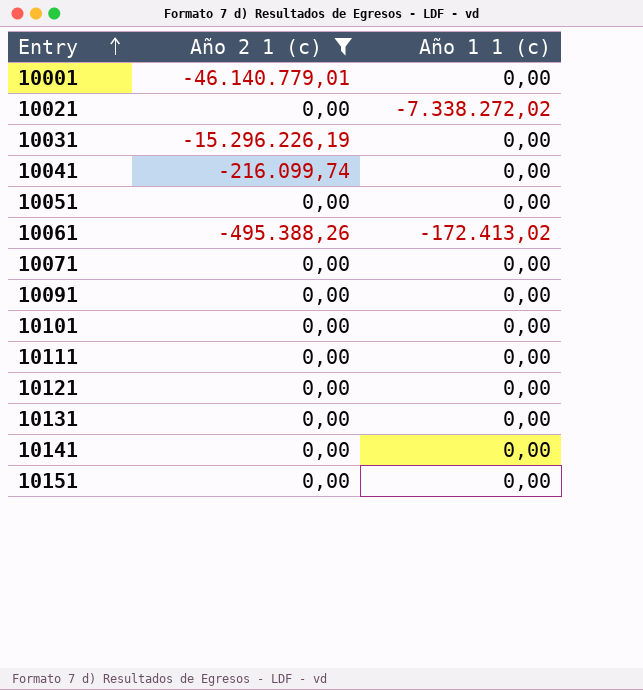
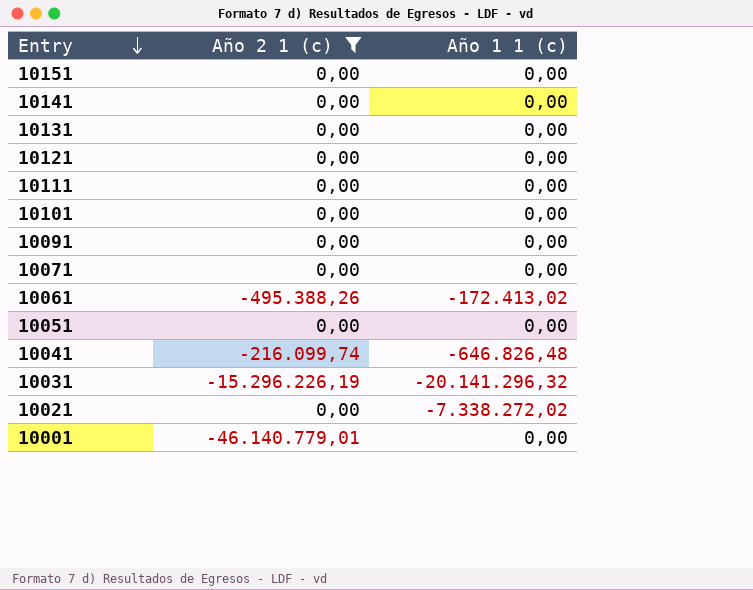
row order: Entry ascending -> Entry descending
10041 | Año 1 1 (c): 0,00 -> -646.826,48
10031 | Año 1 1 (c): 0,00 -> -20.141.296,32

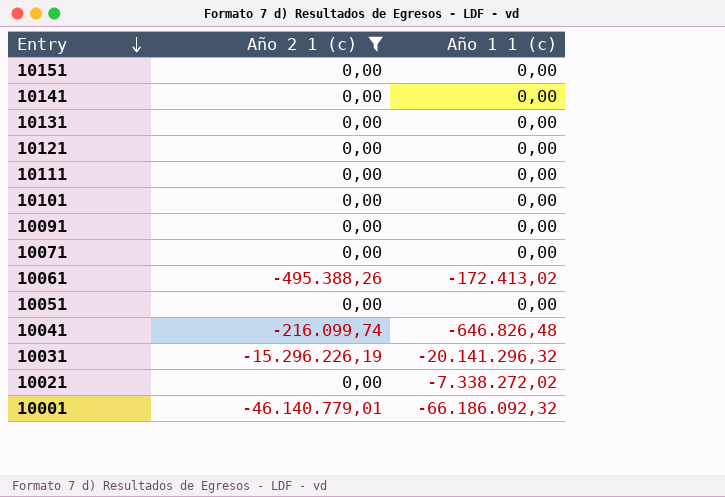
10001 | Año 1 1 (c): 0,00 -> -66.186.092,32

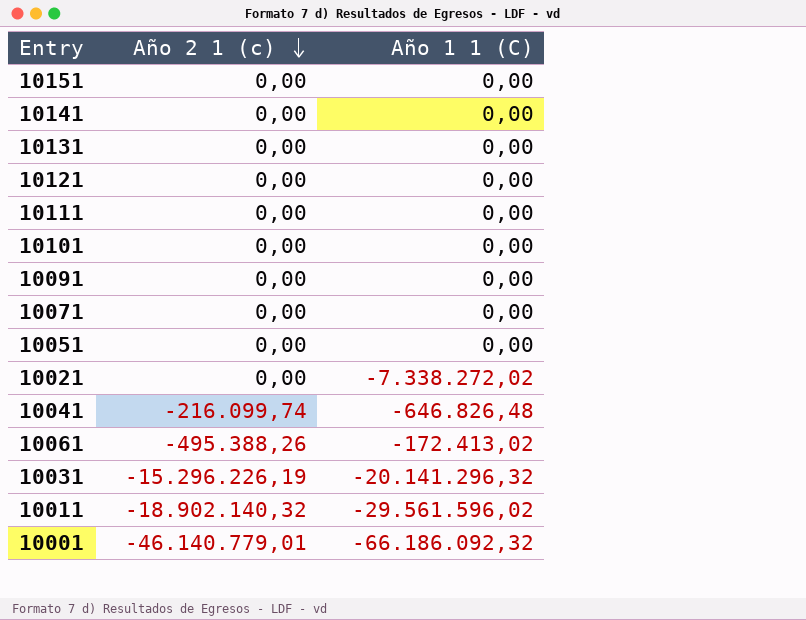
filter: Año 2 1 (c) != -18.902.140,32 -> none
row order: Entry descending -> Año 2 1 (c) descending
column name: Año 1 1 (c) -> Año 1 1 (C)

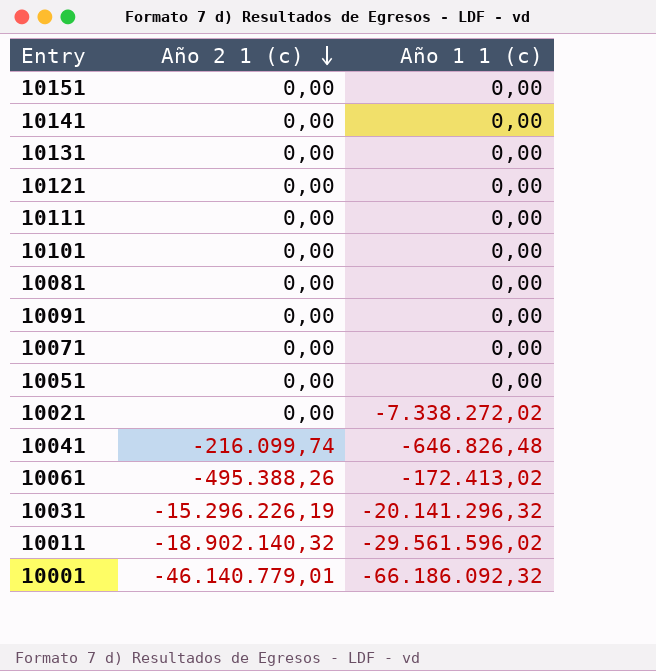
column name: Año 1 1 (C) -> Año 1 1 (c)
row 10081: none -> 0,00 | 0,00

